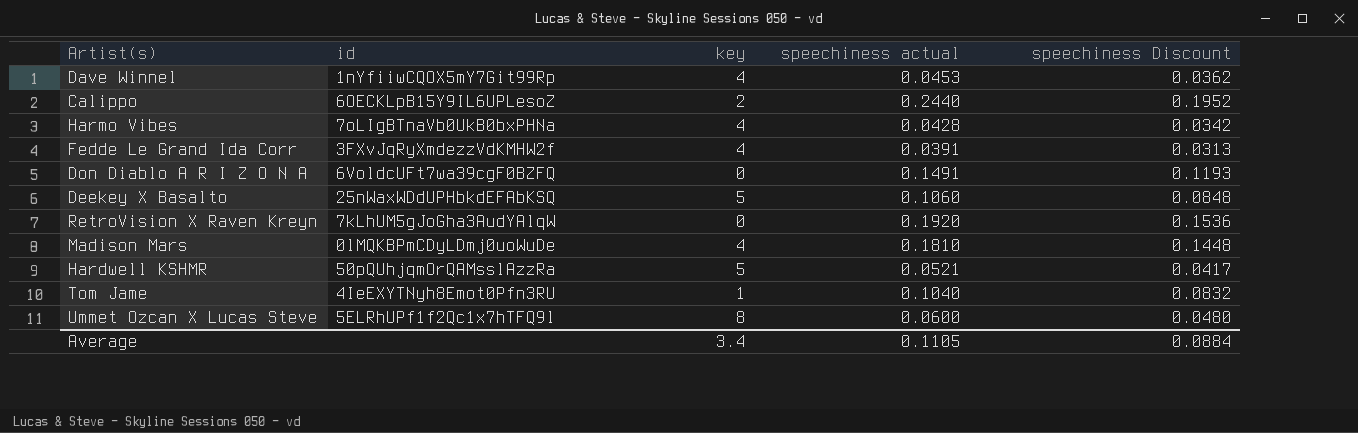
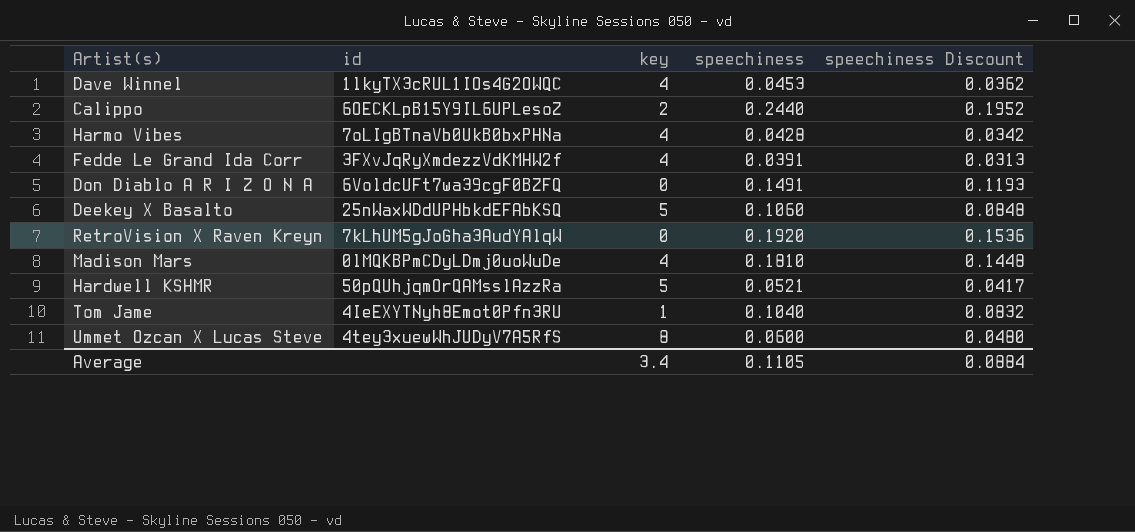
column name: speechiness actual -> speechiness
Dave Winnel | id: 1nYfiiwCQOX5mY7Git99Rp -> 1lkyTX3cRUL1IOs4G2OWQC
Ummet Ozcan X Lucas Steve | id: 5ELRhUPf1f2Qc1x7hTFQ9l -> 4tey3xuewWhJUDyV7A5RfS

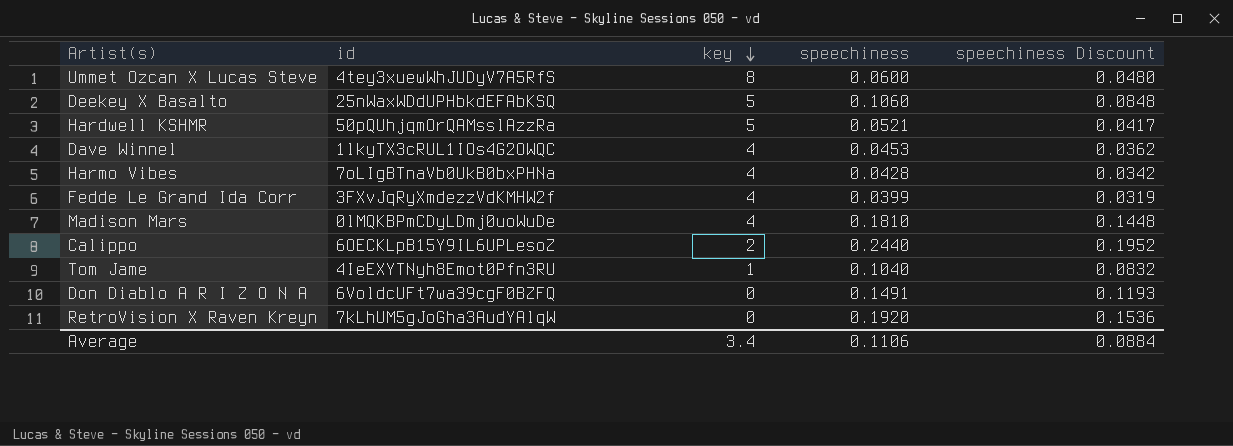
row order: none -> key descending
Fedde Le Grand Ida Corr | speechiness: 0.0391 -> 0.0399
Fedde Le Grand Ida Corr | speechiness Discount: 0.0313 -> 0.0319
Average | speechiness: 0.1105 -> 0.1106

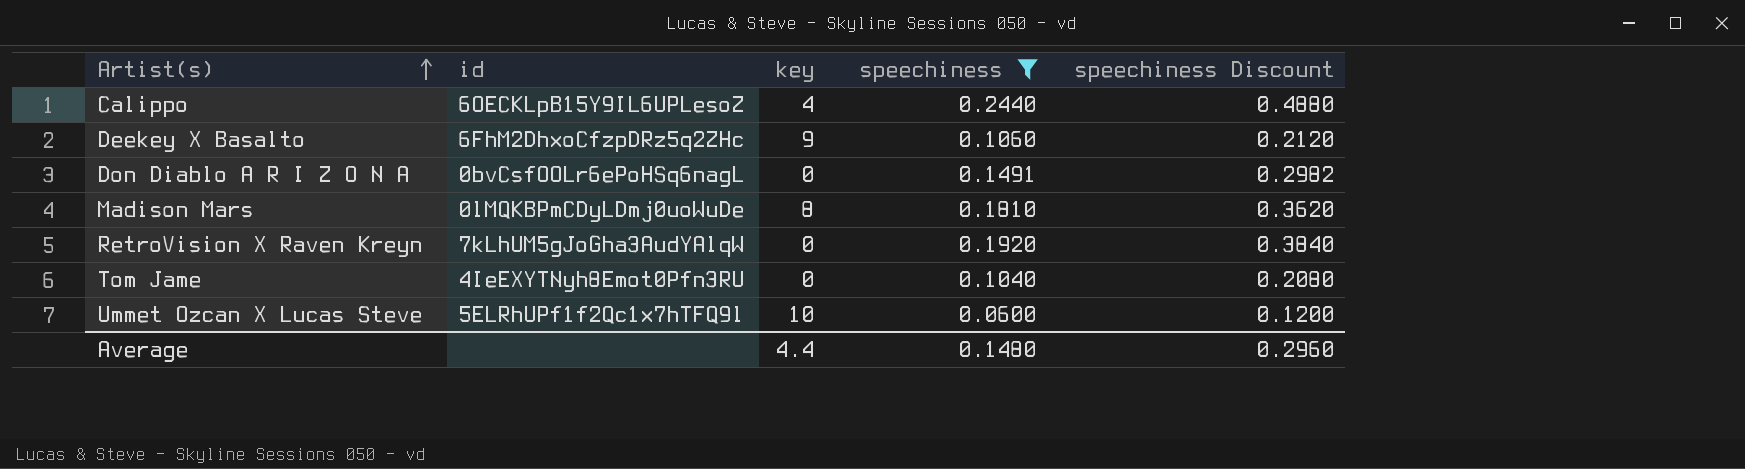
filter: none -> speechiness >= 0.0600
row order: key descending -> Artist(s) ascending
column speechiness Discount | formula: [speechiness] * 0.8 -> [speechiness] * 2
Calippo | key: 2 -> 4
Deekey X Basalto | id: 25nWaxWDdUPHbkdEFAbKSQ -> 6FhM2DhxoCfzpDRz5q2ZHc
Deekey X Basalto | key: 5 -> 9
Don Diablo A R I Z O N A | id: 6VoldcUFt7wa39cgF0BZFQ -> 0bvCsfOOLr6ePoHSq6nagL
Madison Mars | key: 4 -> 8
Tom Jame | key: 1 -> 0
Ummet Ozcan X Lucas Steve | id: 4tey3xuewWhJUDyV7A5RfS -> 5ELRhUPf1f2Qc1x7hTFQ9l
Ummet Ozcan X Lucas Steve | key: 8 -> 10
Average | key: 3.4 -> 4.4
Average | speechiness: 0.1106 -> 0.1480
Average | speechiness Discount: 0.0884 -> 0.2960

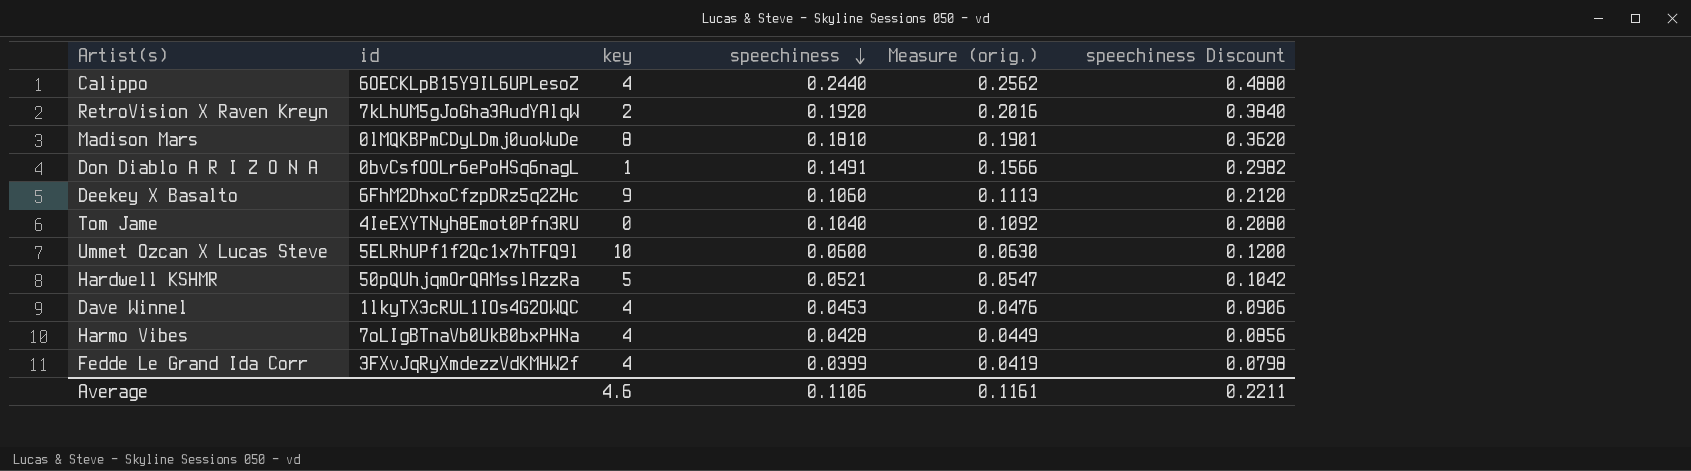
filter: speechiness >= 0.0600 -> none
row order: Artist(s) ascending -> speechiness descending
column Measure (orig.) | formula: none -> [speechiness] * 1.05
RetroVision X Raven Kreyn | key: 0 -> 2
Don Diablo A R I Z O N A | key: 0 -> 1
Average | key: 4.4 -> 4.6
Average | speechiness: 0.1480 -> 0.1106
Average | speechiness Discount: 0.2960 -> 0.2211

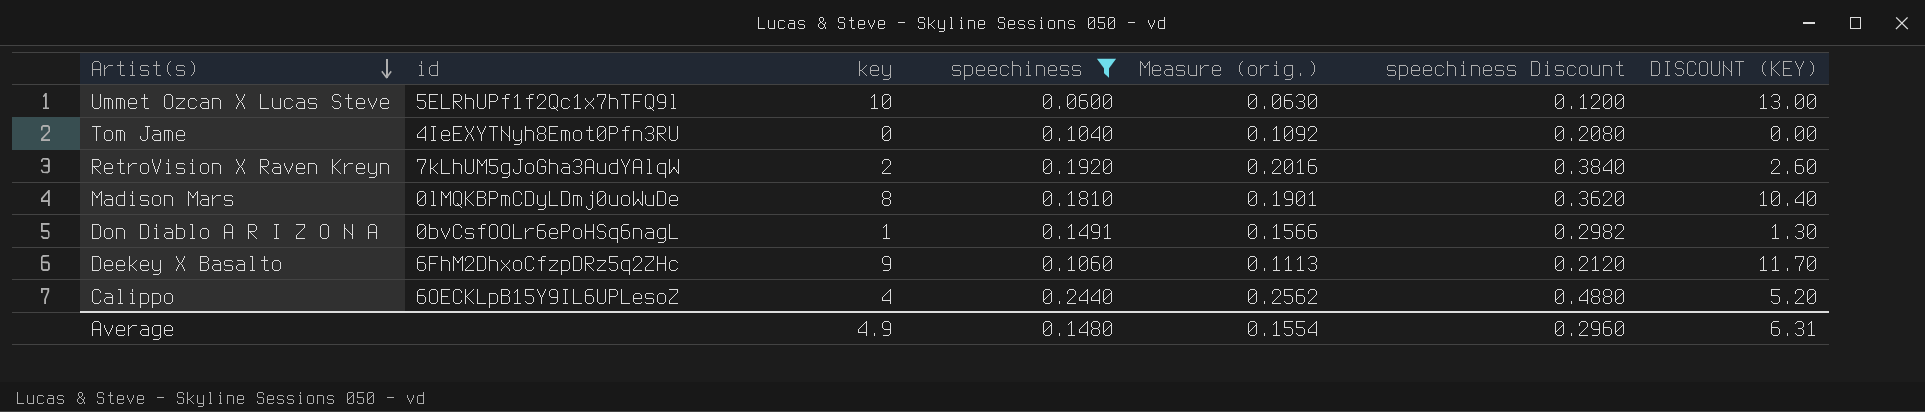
filter: none -> speechiness >= 0.0600
row order: speechiness descending -> Artist(s) descending
column DISCOUNT (KEY) | formula: none -> [key] * 1.3
Average | key: 4.6 -> 4.9
Average | speechiness: 0.1106 -> 0.1480
Average | Measure (orig.): 0.1161 -> 0.1554
Average | speechiness Discount: 0.2211 -> 0.2960

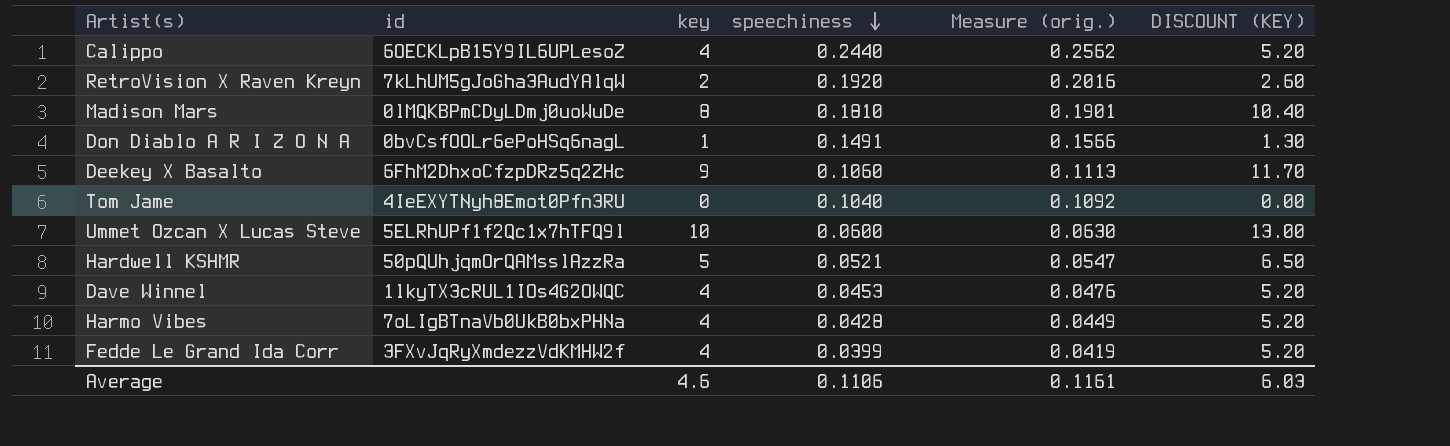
filter: speechiness >= 0.0600 -> none
row order: Artist(s) descending -> speechiness descending
column speechiness Discount | formula: [speechiness] * 2 -> none
Average | key: 4.9 -> 4.6
Average | speechiness: 0.1480 -> 0.1106
Average | Measure (orig.): 0.1554 -> 0.1161
Average | DISCOUNT (KEY): 6.31 -> 6.03

